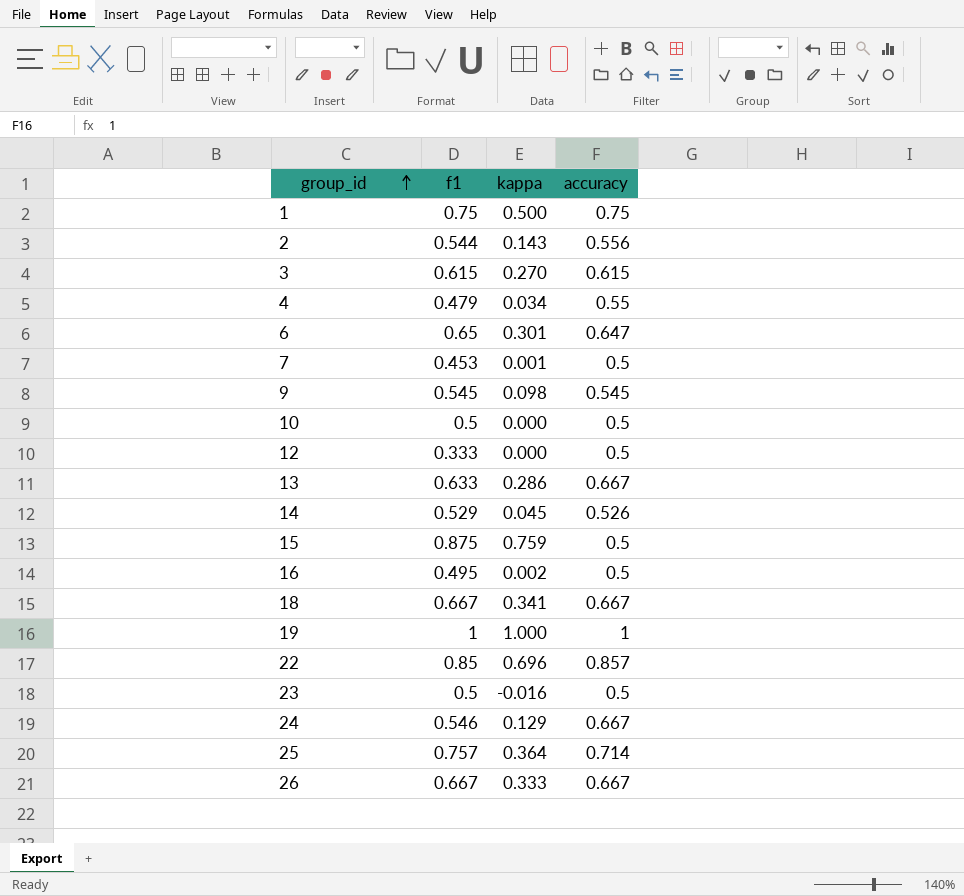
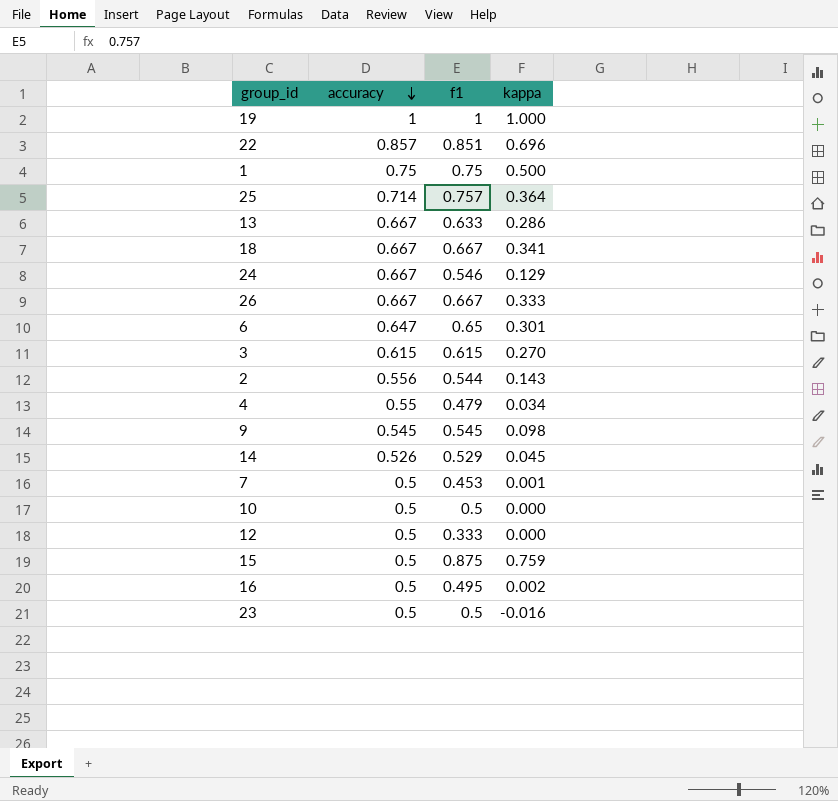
row order: group_id ascending -> accuracy descending
column accuracy | position: 4 -> 2
22 | f1: 0.85 -> 0.851

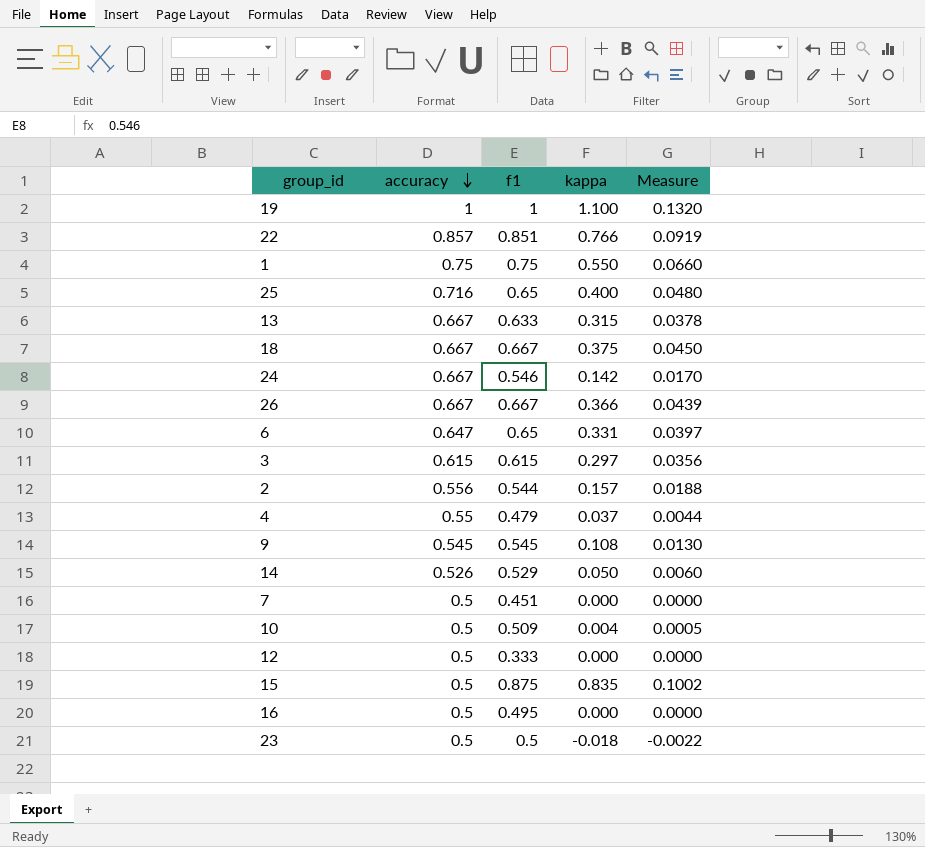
column Measure | formula: none -> [kappa] * 0.12
19 | kappa: 1.000 -> 1.100
22 | kappa: 0.696 -> 0.766
1 | kappa: 0.500 -> 0.550
25 | accuracy: 0.714 -> 0.716
25 | f1: 0.757 -> 0.65
25 | kappa: 0.364 -> 0.400
13 | kappa: 0.286 -> 0.315
18 | kappa: 0.341 -> 0.375
24 | kappa: 0.129 -> 0.142
26 | kappa: 0.333 -> 0.366
6 | kappa: 0.301 -> 0.331
3 | kappa: 0.270 -> 0.297
2 | kappa: 0.143 -> 0.157
4 | kappa: 0.034 -> 0.037
9 | kappa: 0.098 -> 0.108
14 | kappa: 0.045 -> 0.050
7 | f1: 0.453 -> 0.451
7 | kappa: 0.001 -> 0.000
10 | f1: 0.5 -> 0.509
10 | kappa: 0.000 -> 0.004
15 | kappa: 0.759 -> 0.835
16 | kappa: 0.002 -> 0.000
23 | kappa: -0.016 -> -0.018

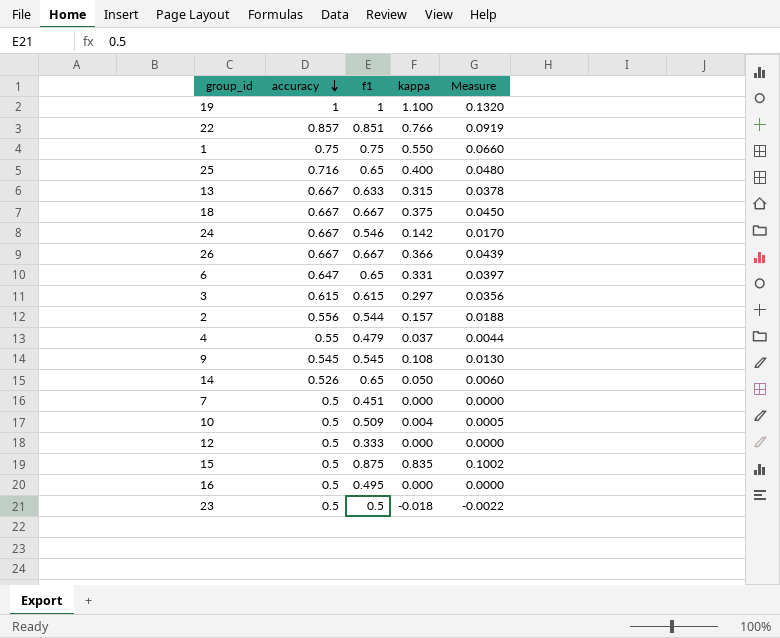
14 | f1: 0.529 -> 0.65

